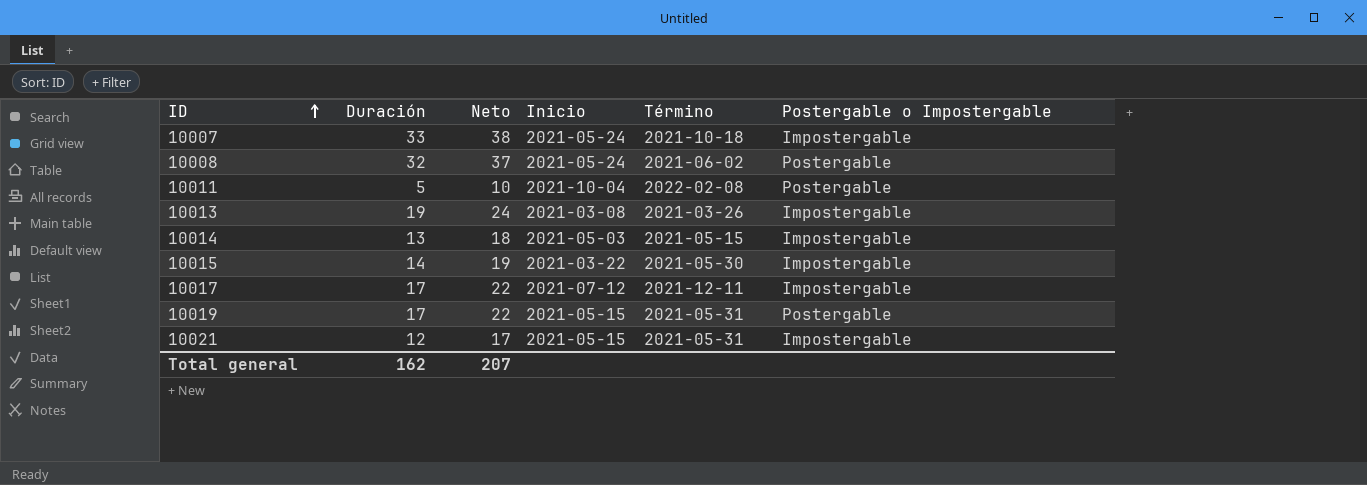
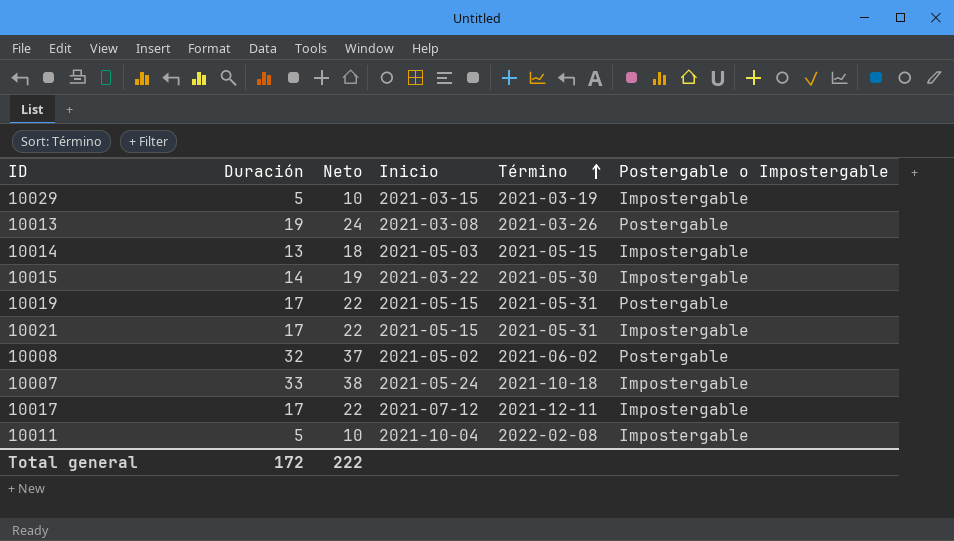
row order: ID ascending -> Término ascending
row 10029: none -> 5 | 10 | 2021-03-15 | 2021-03-19 | Impostergable
10013 | Postergable o Impostergable: Impostergable -> Postergable
10021 | Duración: 12 -> 17
10021 | Neto: 17 -> 22
10008 | Inicio: 2021-05-24 -> 2021-05-02
10011 | Postergable o Impostergable: Postergable -> Impostergable
Total general | Duración: 162 -> 172
Total general | Neto: 207 -> 222

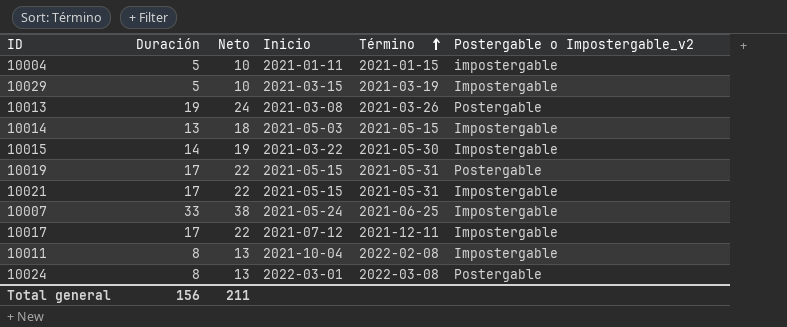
column name: Postergable o Impostergable -> Postergable o Impostergable_v2
row 10008: 32 | 37 | 2021-05-02 | 2021-06-02 | Postergable -> none
row 10004: none -> 5 | 10 | 2021-01-11 | 2021-01-15 | impostergable
10007 | Término: 2021-10-18 -> 2021-06-25
10011 | Duración: 5 -> 8
10011 | Neto: 10 -> 13
row 10024: none -> 8 | 13 | 2022-03-01 | 2022-03-08 | Postergable
Total general | Duración: 172 -> 156
Total general | Neto: 222 -> 211

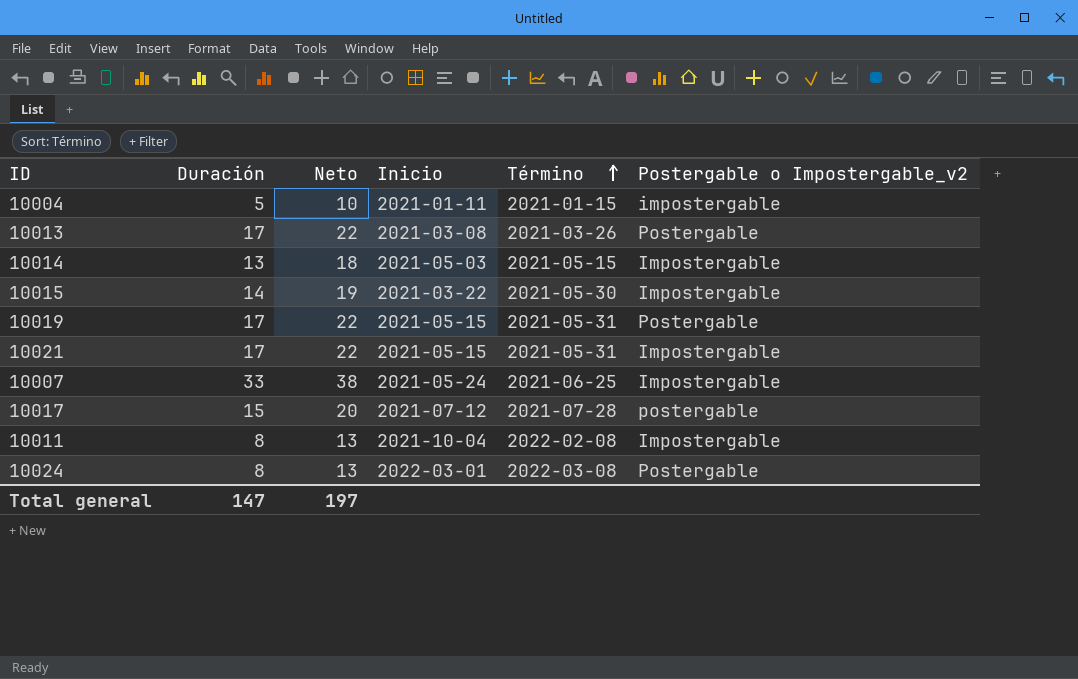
row 10029: 5 | 10 | 2021-03-15 | 2021-03-19 | Impostergable -> none
10013 | Duración: 19 -> 17
10013 | Neto: 24 -> 22
10017 | Duración: 17 -> 15
10017 | Neto: 22 -> 20
10017 | Término: 2021-12-11 -> 2021-07-28
10017 | Postergable o Impostergable_v2: Impostergable -> postergable
Total general | Duración: 156 -> 147
Total general | Neto: 211 -> 197

